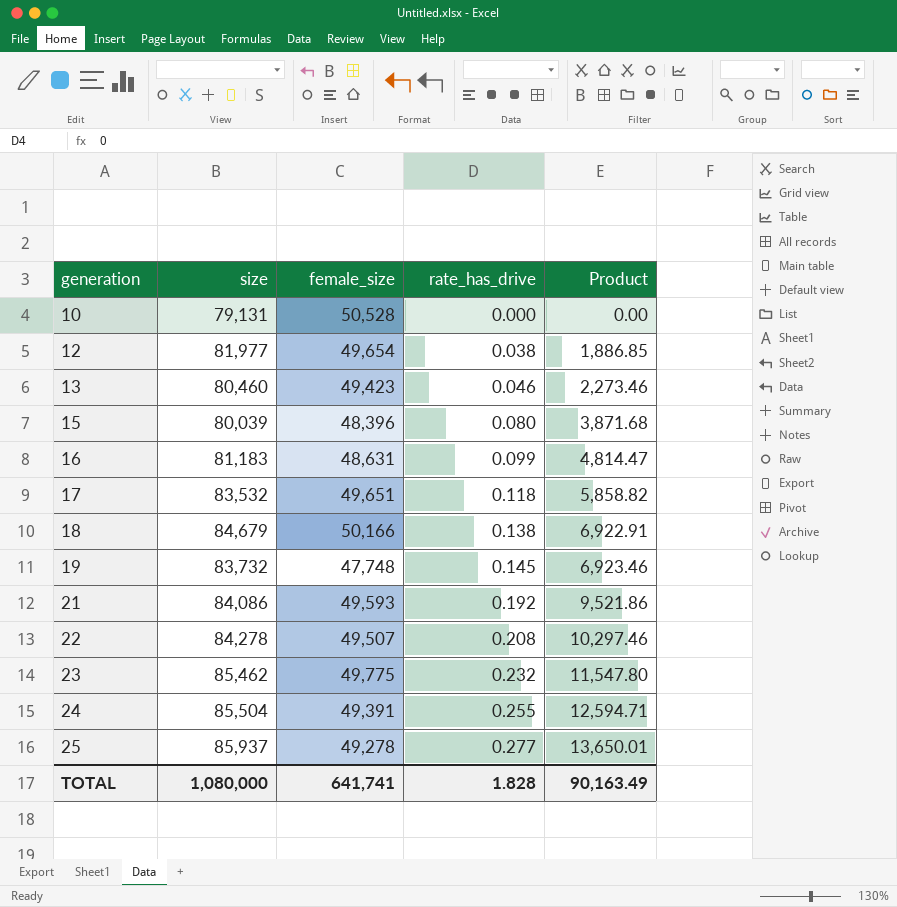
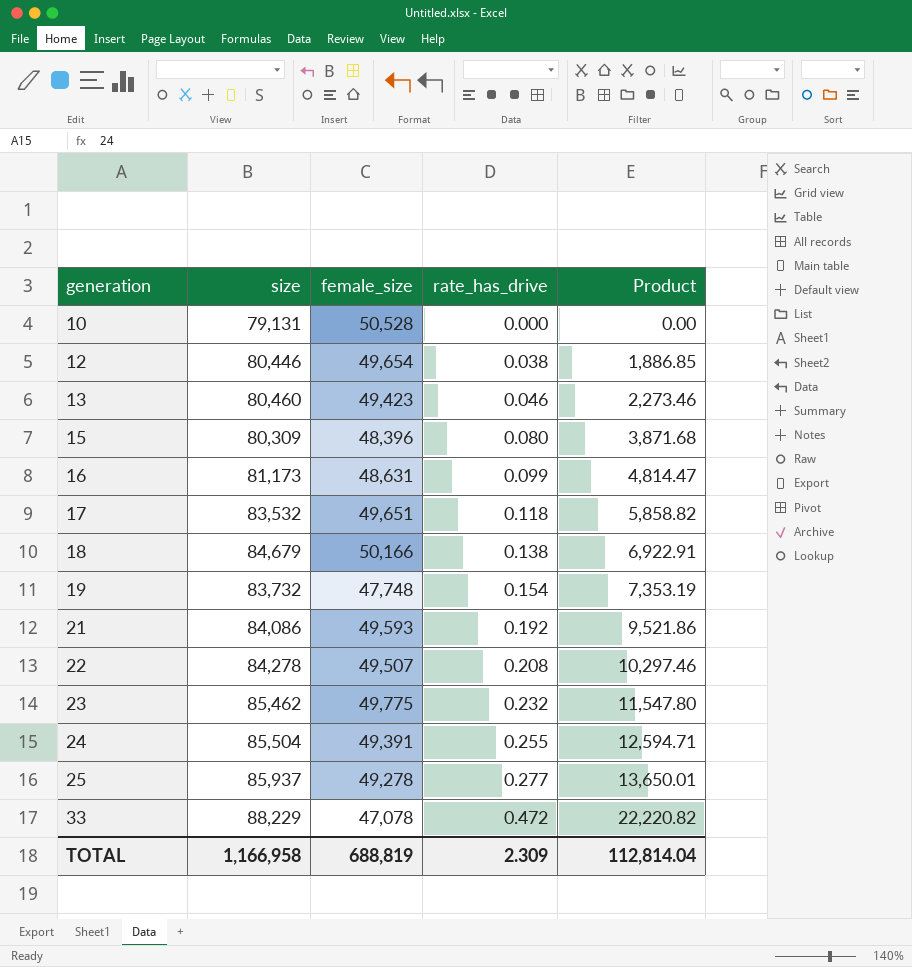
12 | size: 81,977 -> 80,446
15 | size: 80,039 -> 80,309
16 | size: 81,183 -> 81,173
19 | rate_has_drive: 0.145 -> 0.154
19 | Product: 6,923.46 -> 7,353.19
row 33: none -> 88,229 | 47,078 | 0.472 | 22,220.82
TOTAL | size: 1,080,000 -> 1,166,958
TOTAL | female_size: 641,741 -> 688,819
TOTAL | rate_has_drive: 1.828 -> 2.309
TOTAL | Product: 90,163.49 -> 112,814.04

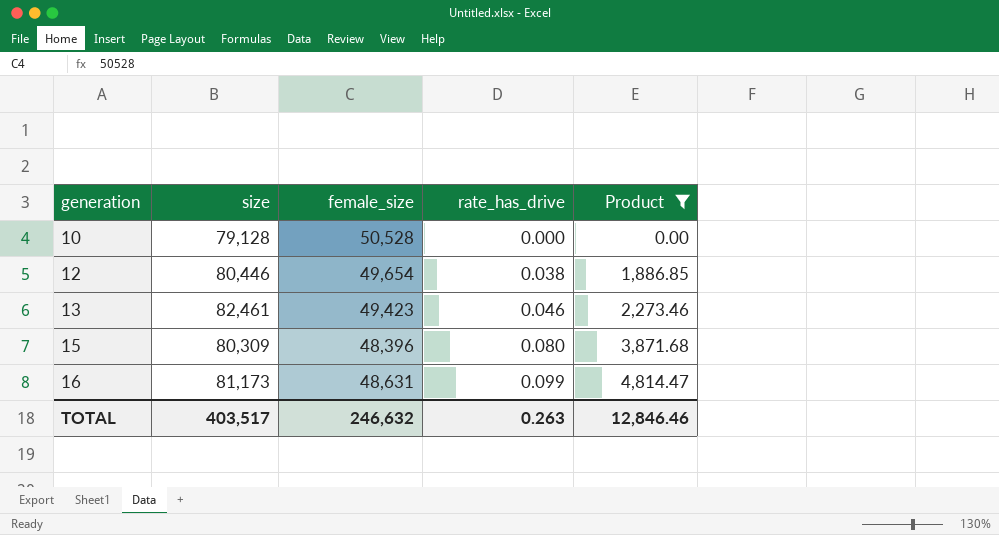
filter: none -> Product <= 4,814.47
10 | size: 79,131 -> 79,128
13 | size: 80,460 -> 82,461
TOTAL | size: 1,166,958 -> 403,517
TOTAL | female_size: 688,819 -> 246,632
TOTAL | rate_has_drive: 2.309 -> 0.263
TOTAL | Product: 112,814.04 -> 12,846.46

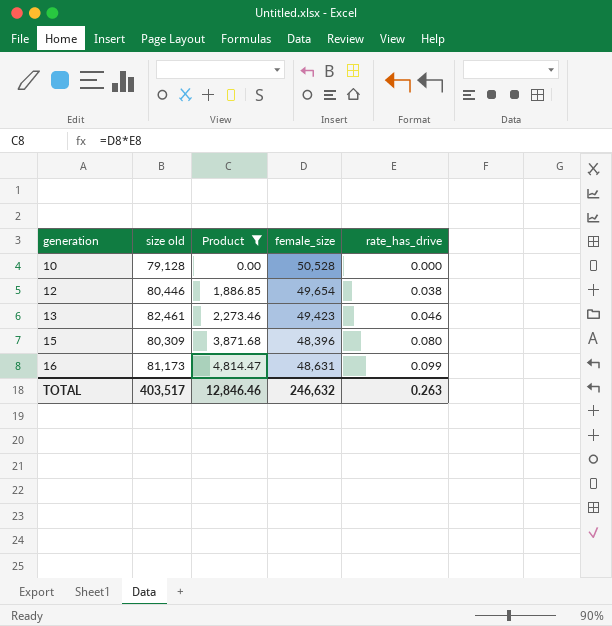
column name: size -> size old
column Product | position: 5 -> 3

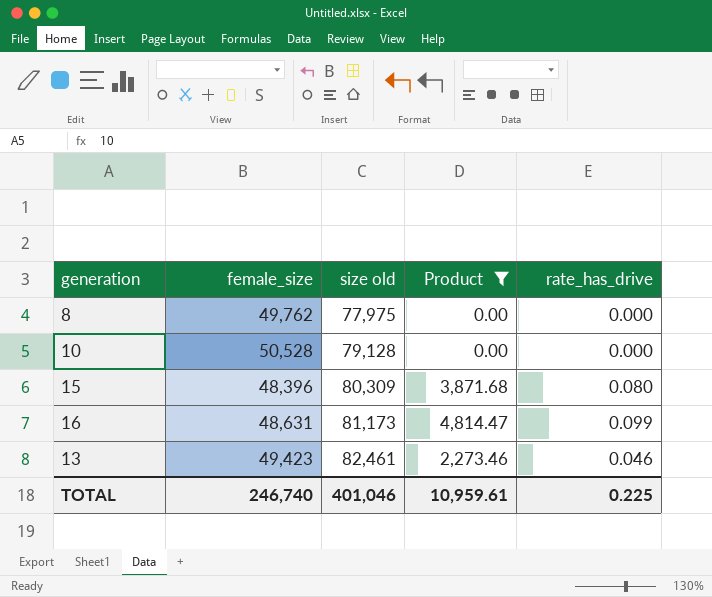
row order: generation ascending -> size old ascending
column female_size | position: 4 -> 2
row 12: 80,446 | 1,886.85 | 49,654 | 0.038 -> none
row 8: none -> 49,762 | 77,975 | 0.00 | 0.000
TOTAL | female_size: 246,632 -> 246,740
TOTAL | size old: 403,517 -> 401,046
TOTAL | Product: 12,846.46 -> 10,959.61
TOTAL | rate_has_drive: 0.263 -> 0.225

